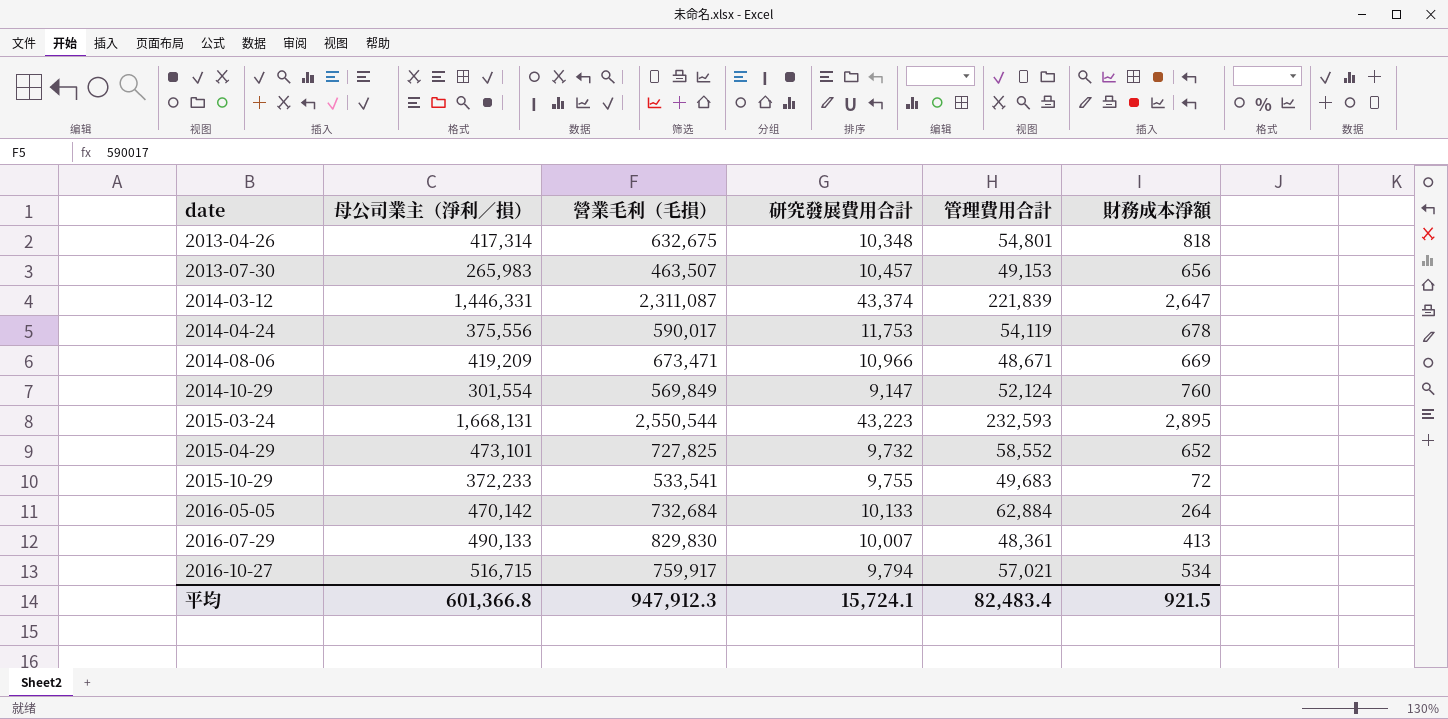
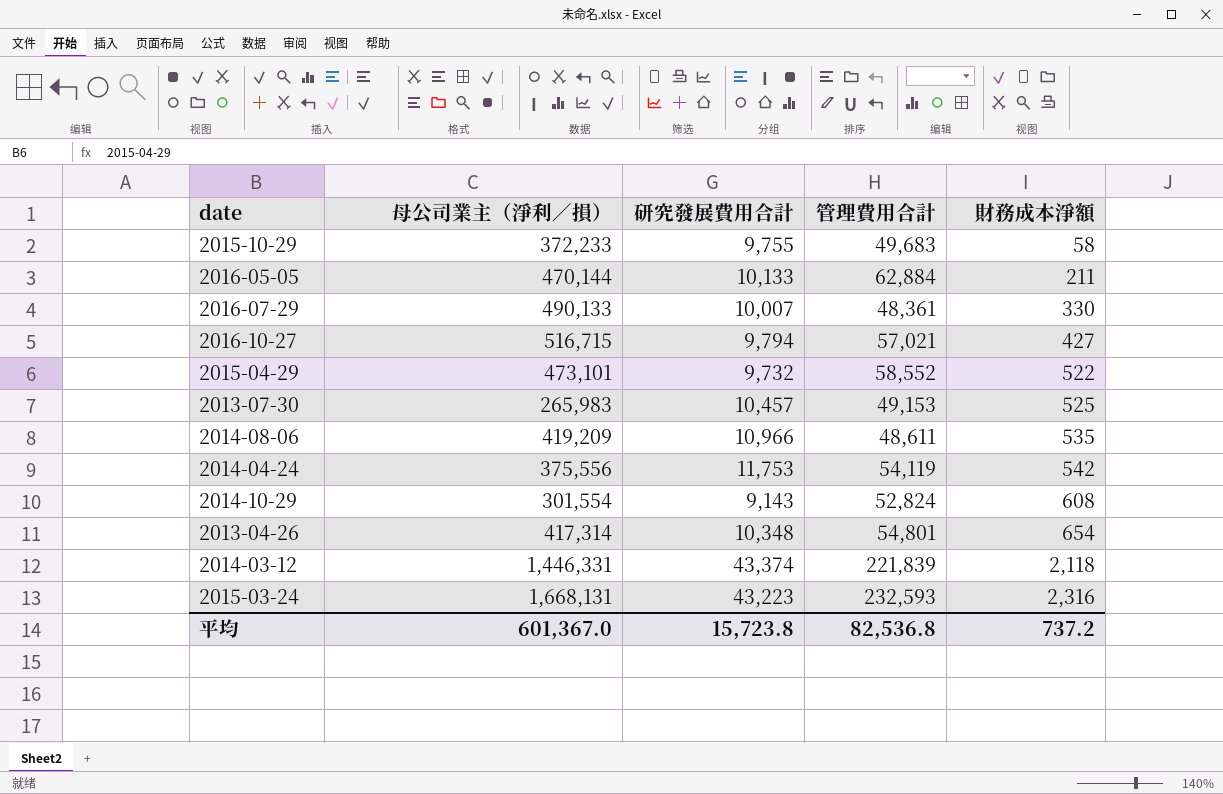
row order: date ascending -> 財務成本淨額 ascending
column 營業毛利（毛損） | position: 3 -> none
2015-10-29 | 財務成本淨額: 72 -> 58
2016-05-05 | 母公司業主（淨利／損）: 470,142 -> 470,144
2016-05-05 | 財務成本淨額: 264 -> 211
2016-07-29 | 財務成本淨額: 413 -> 330
2016-10-27 | 財務成本淨額: 534 -> 427
2015-04-29 | 財務成本淨額: 652 -> 522
2013-07-30 | 財務成本淨額: 656 -> 525
2014-08-06 | 管理費用合計: 48,671 -> 48,611
2014-08-06 | 財務成本淨額: 669 -> 535
2014-04-24 | 財務成本淨額: 678 -> 542
2014-10-29 | 研究發展費用合計: 9,147 -> 9,143
2014-10-29 | 管理費用合計: 52,124 -> 52,824
2014-10-29 | 財務成本淨額: 760 -> 608
2013-04-26 | 財務成本淨額: 818 -> 654
2014-03-12 | 財務成本淨額: 2,647 -> 2,118
2015-03-24 | 財務成本淨額: 2,895 -> 2,316
平均 | 母公司業主（淨利／損）: 601,366.8 -> 601,367.0
平均 | 研究發展費用合計: 15,724.1 -> 15,723.8
平均 | 管理費用合計: 82,483.4 -> 82,536.8
平均 | 財務成本淨額: 921.5 -> 737.2

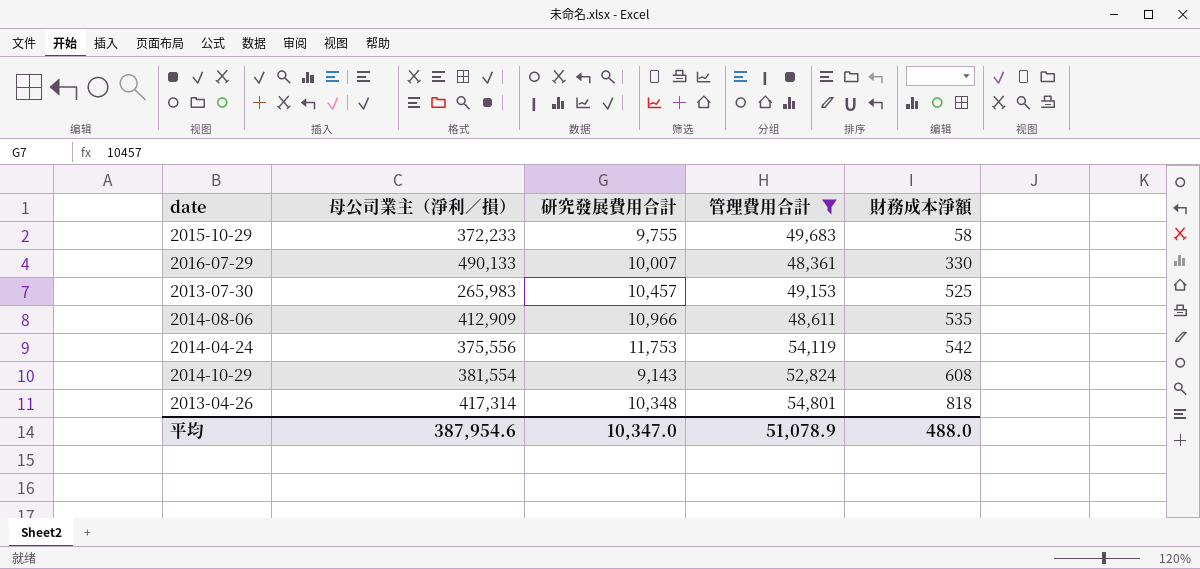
filter: none -> 管理費用合計 <= 54,801
2014-08-06 | 母公司業主（淨利／損）: 419,209 -> 412,909
2014-10-29 | 母公司業主（淨利／損）: 301,554 -> 381,554
2013-04-26 | 財務成本淨額: 654 -> 818
平均 | 母公司業主（淨利／損）: 601,367.0 -> 387,954.6
平均 | 研究發展費用合計: 15,723.8 -> 10,347.0
平均 | 管理費用合計: 82,536.8 -> 51,078.9
平均 | 財務成本淨額: 737.2 -> 488.0

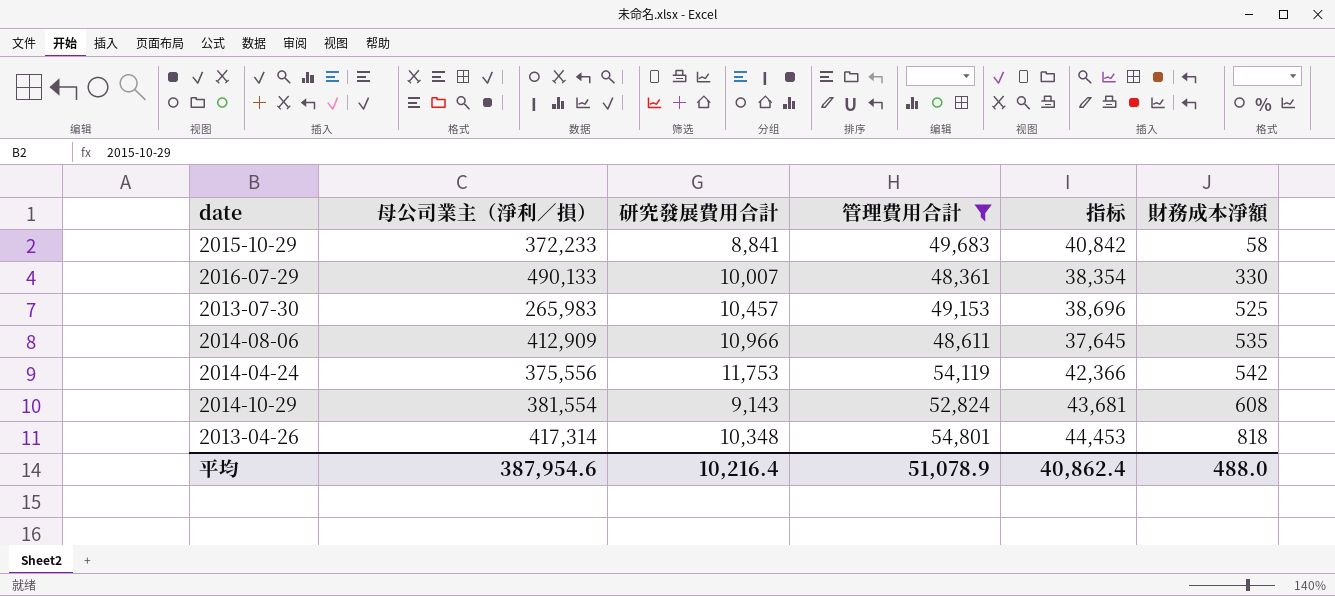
column 指标 | formula: none -> [管理費用合計] - [研究發展費用合計]
2015-10-29 | 研究發展費用合計: 9,755 -> 8,841
平均 | 研究發展費用合計: 10,347.0 -> 10,216.4

